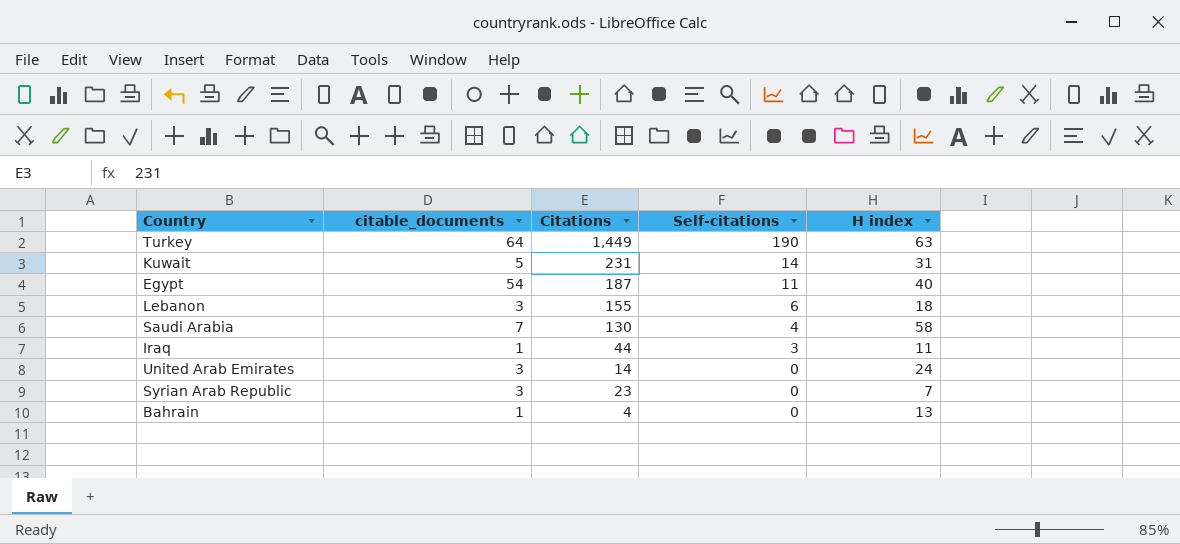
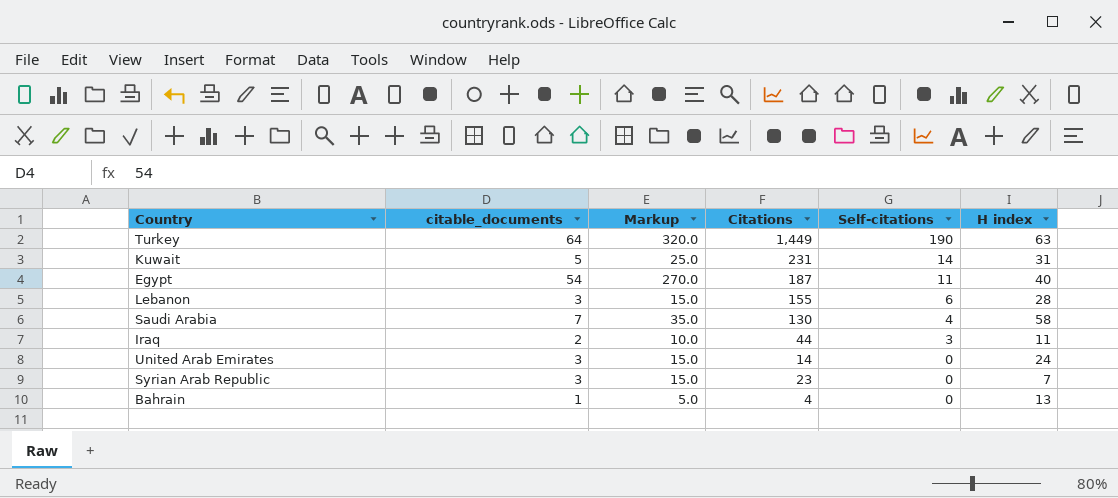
column Markup | formula: none -> [citable_documents] * 5
Lebanon | H index: 18 -> 28
Iraq | citable_documents: 1 -> 2

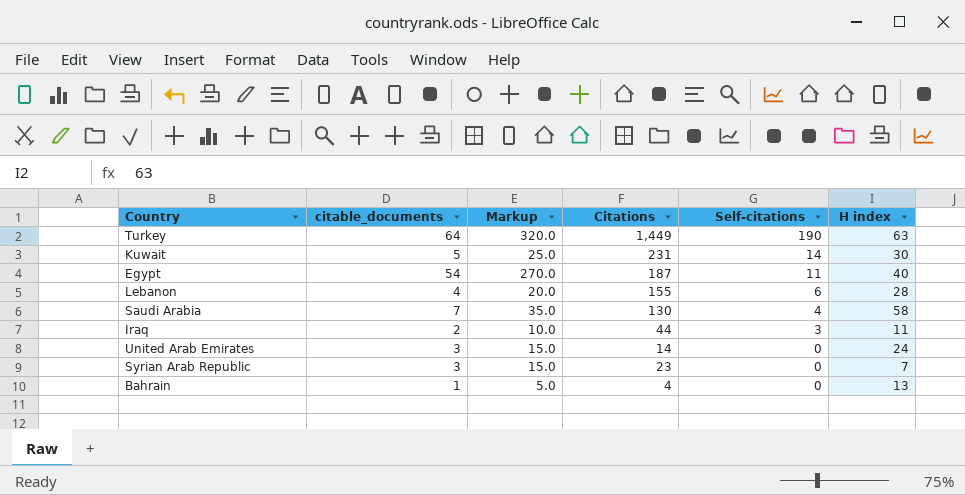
Kuwait | H index: 31 -> 30
Lebanon | citable_documents: 3 -> 4
Lebanon | Markup: 15.0 -> 20.0

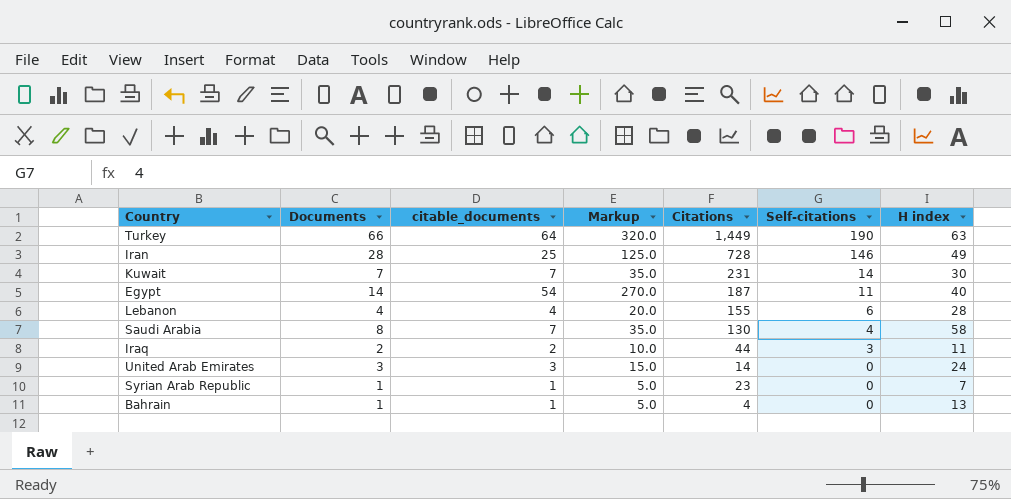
column Documents | position: none -> 2
row Iran: none -> 28 | 25 | 125.0 | 728 | 146 | 49
Kuwait | citable_documents: 5 -> 7
Kuwait | Markup: 25.0 -> 35.0
Syrian Arab Republic | citable_documents: 3 -> 1
Syrian Arab Republic | Markup: 15.0 -> 5.0

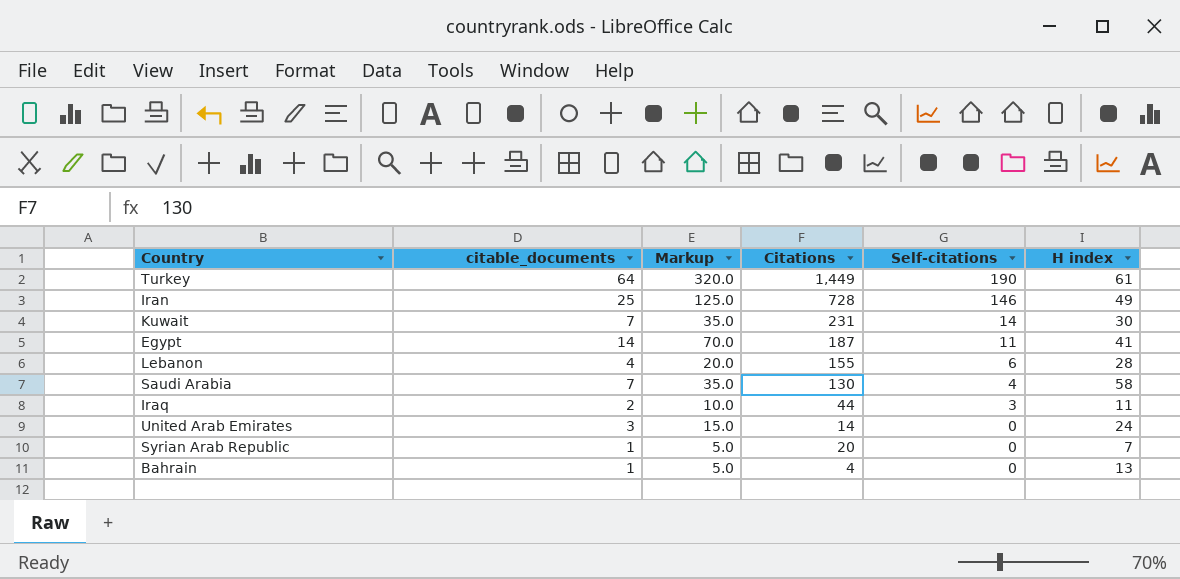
column Documents | position: 2 -> none
Turkey | H index: 63 -> 61
Egypt | citable_documents: 54 -> 14
Egypt | Markup: 270.0 -> 70.0
Egypt | H index: 40 -> 41
Syrian Arab Republic | Citations: 23 -> 20

